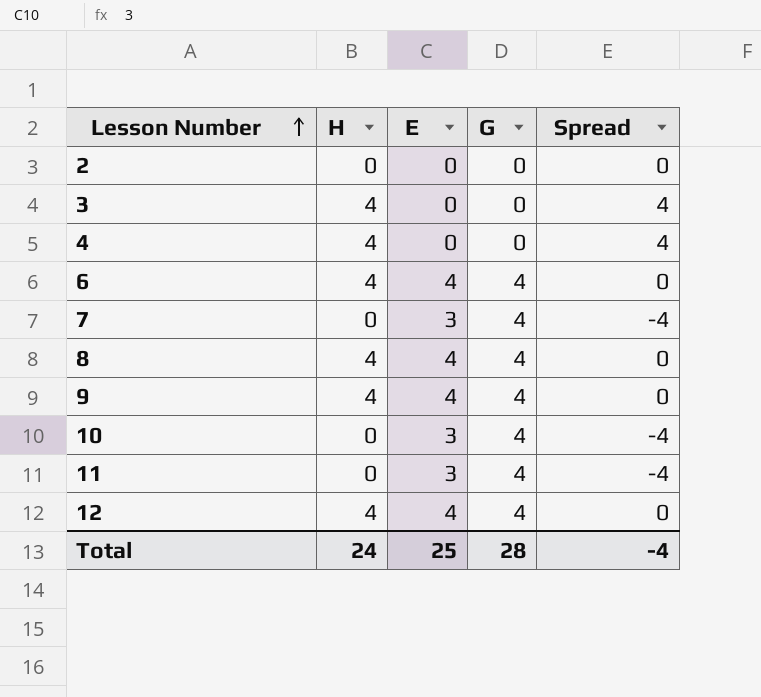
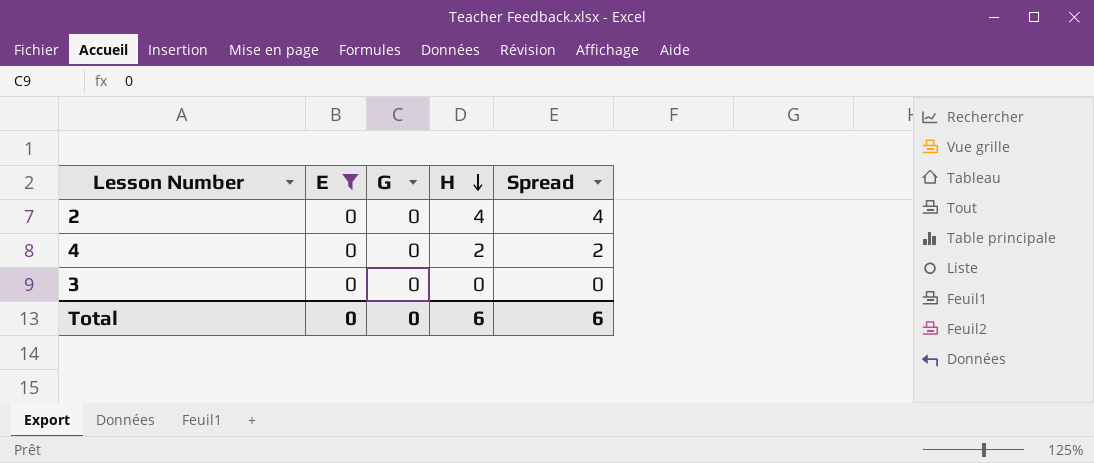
filter: none -> E = 0
row order: Lesson Number ascending -> H descending
column H | position: 2 -> 4
2 | H: 0 -> 4
2 | Spread: 0 -> 4
4 | H: 4 -> 2
4 | Spread: 4 -> 2
3 | H: 4 -> 0
3 | Spread: 4 -> 0
Total | E: 25 -> 0
Total | G: 28 -> 0
Total | H: 24 -> 6
Total | Spread: -4 -> 6

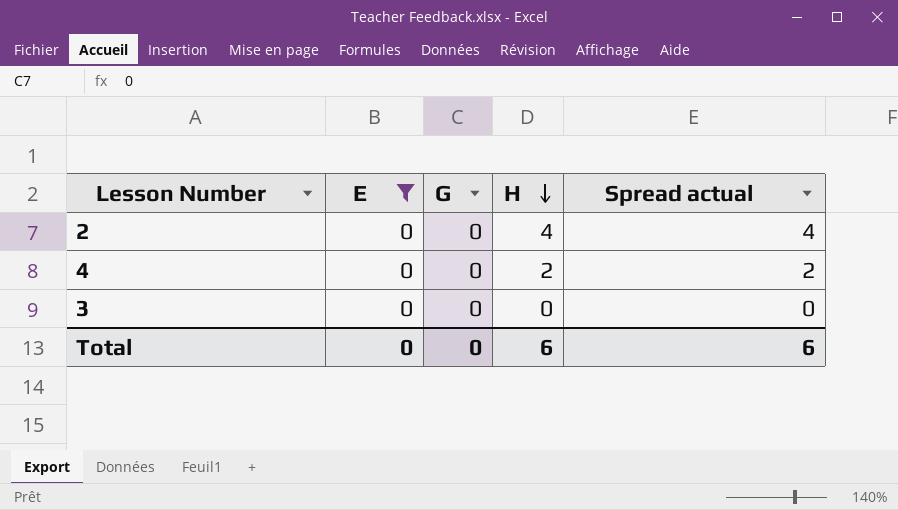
column name: Spread -> Spread actual

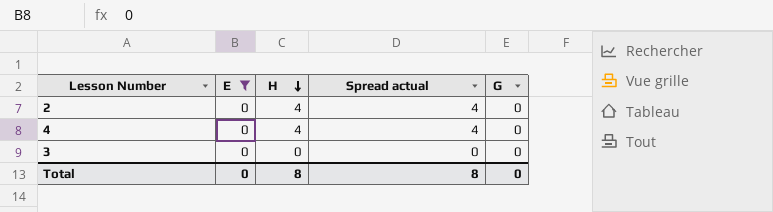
column G | position: 3 -> 5
4 | H: 2 -> 4
4 | Spread actual: 2 -> 4
Total | H: 6 -> 8
Total | Spread actual: 6 -> 8

